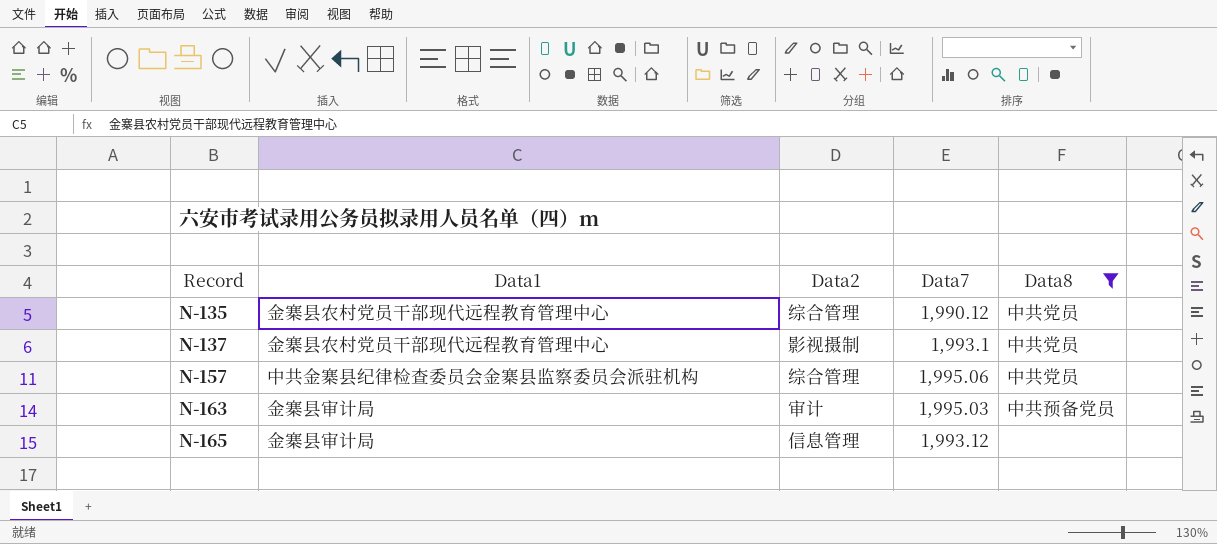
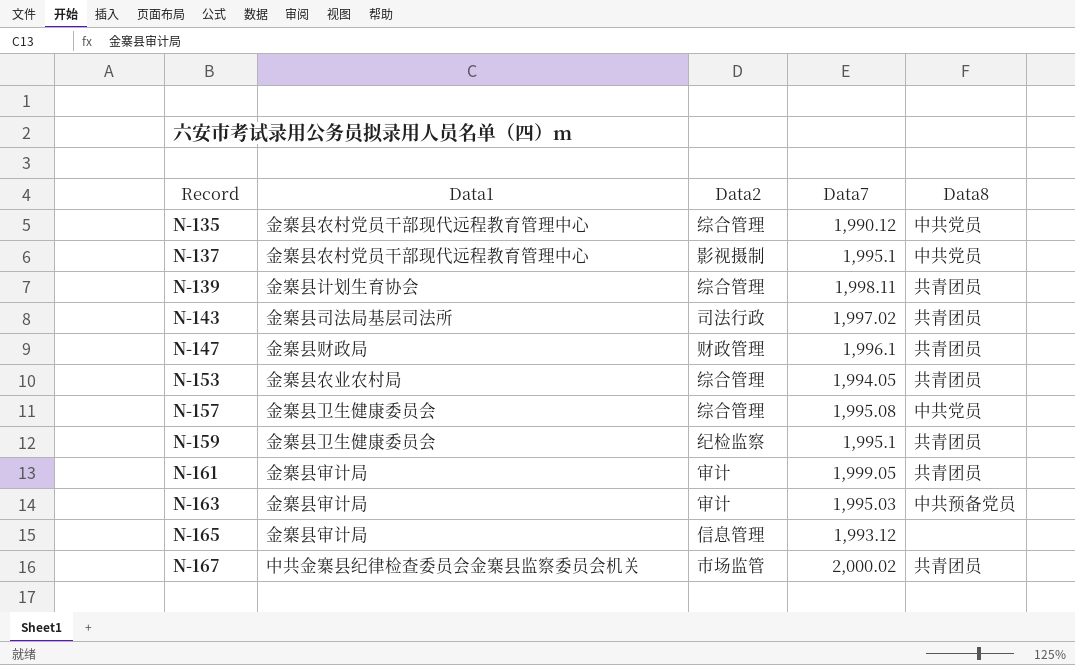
filter: Data8 != 共青团员 -> none
N-137 | Data7: 1,993.1 -> 1,995.1
N-157 | Data1: 中共金寨县纪律检查委员会金寨县监察委员会派驻机构 -> 金寨县卫生健康委员会
N-157 | Data7: 1,995.06 -> 1,995.08

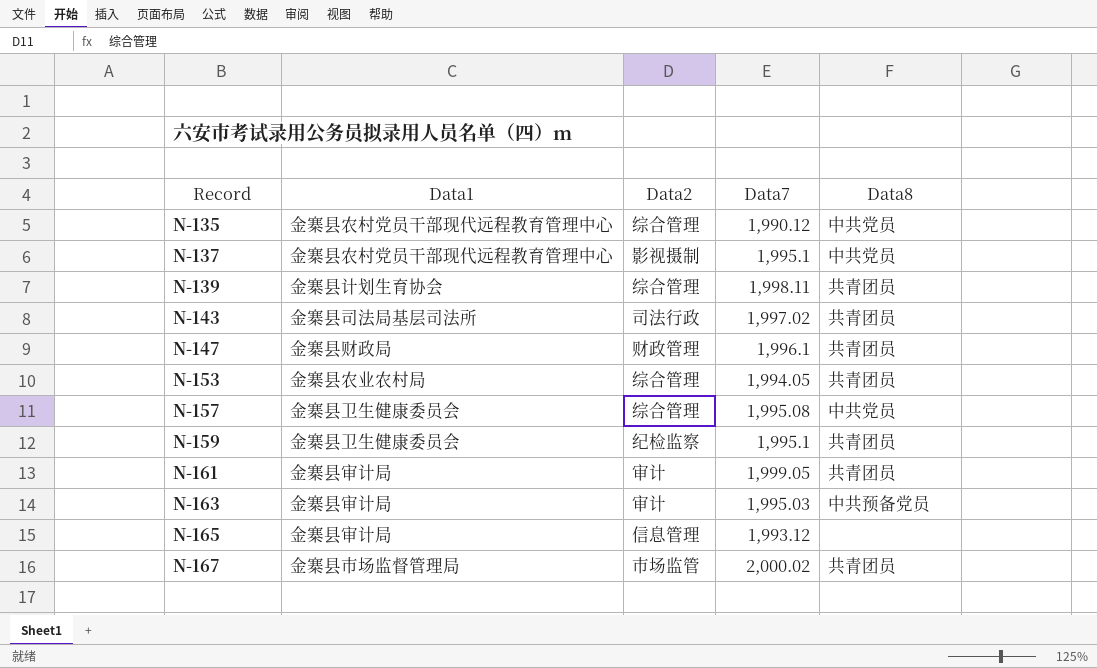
N-167 | Data1: 中共金寨县纪律检查委员会金寨县监察委员会机关 -> 金寨县市场监督管理局

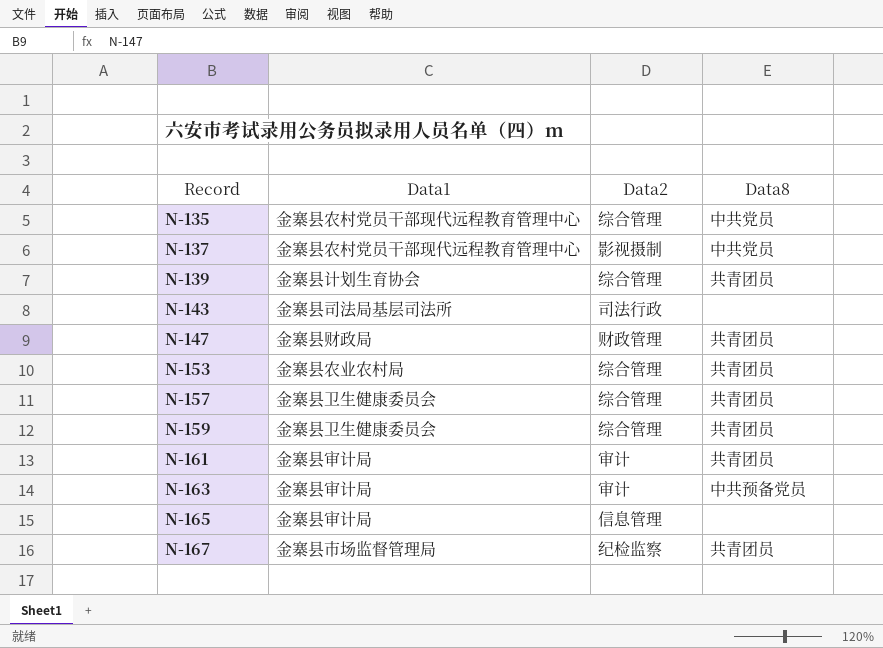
column Data7 | position: 4 -> none
N-143 | Data8: 共青团员 -> none
N-157 | Data8: 中共党员 -> 共青团员
N-159 | Data2: 纪检监察 -> 综合管理
N-167 | Data2: 市场监管 -> 纪检监察

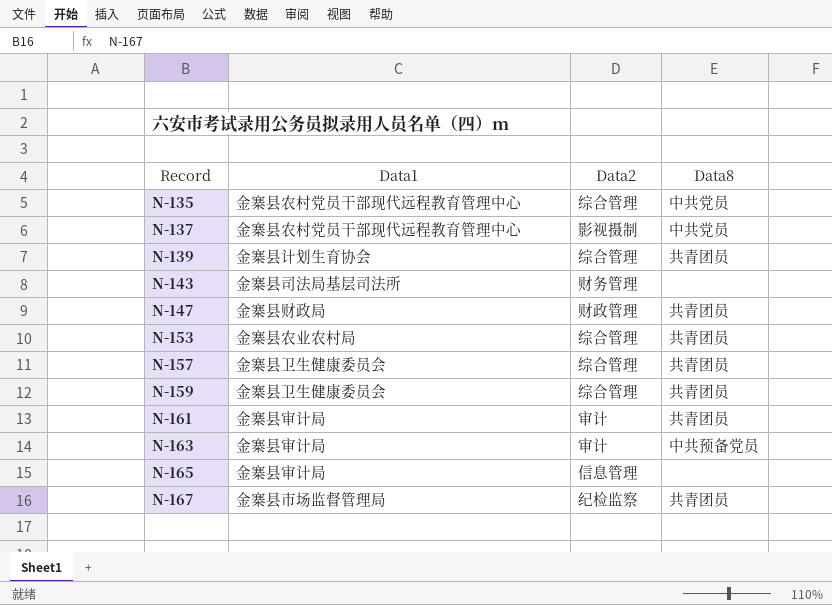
N-143 | Data2: 司法行政 -> 财务管理

